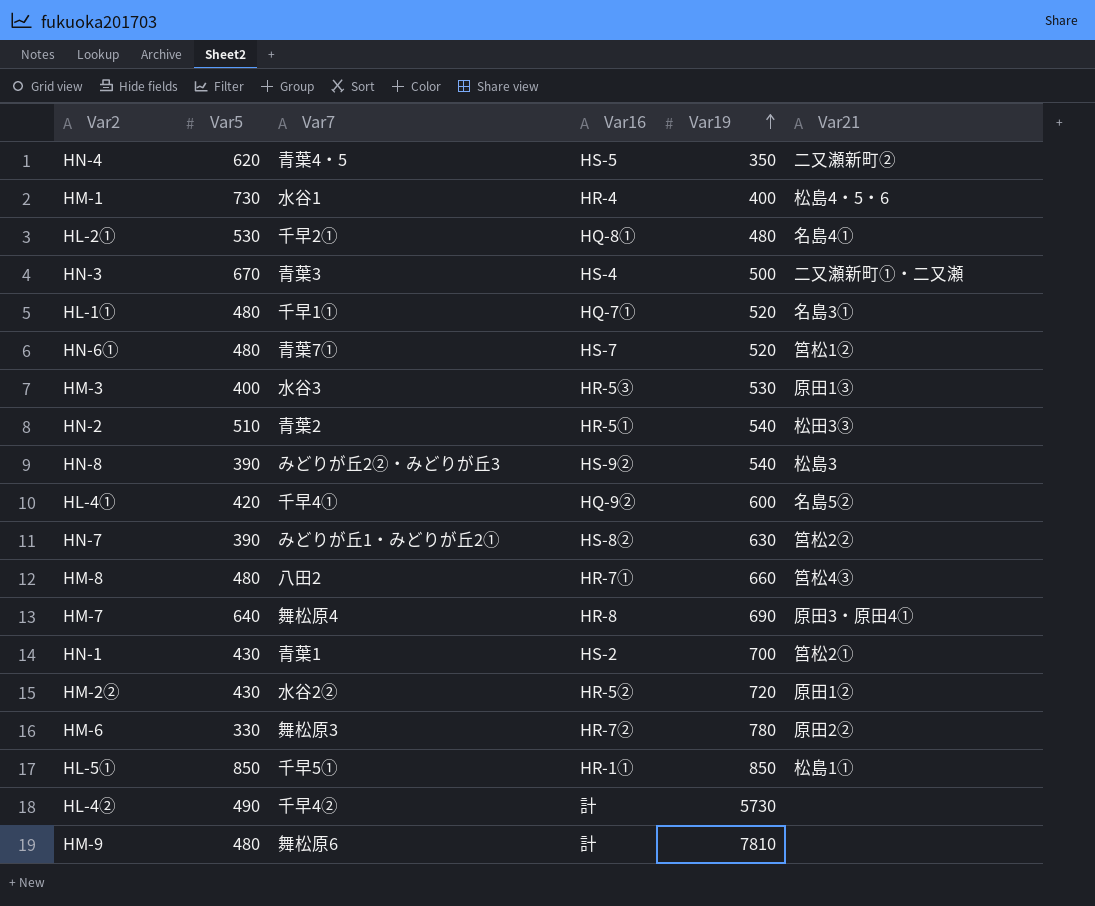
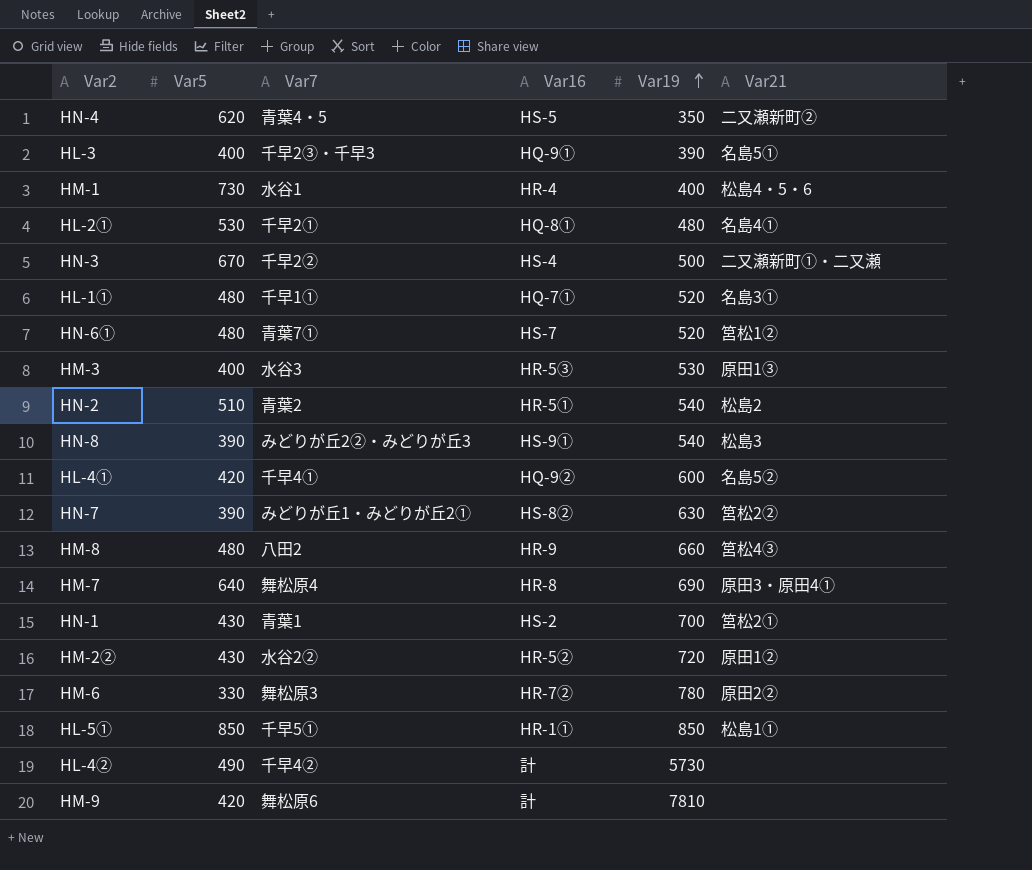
row HL-3: none -> 400 | 千早2③・千早3 | HQ-9① | 390 | 名島5①
HN-3 | Var7: 青葉3 -> 千早2②
HN-2 | Var21: 松田3③ -> 松島2
HN-8 | Var16: HS-9② -> HS-9①
HM-8 | Var16: HR-7① -> HR-9
HM-9 | Var5: 480 -> 420

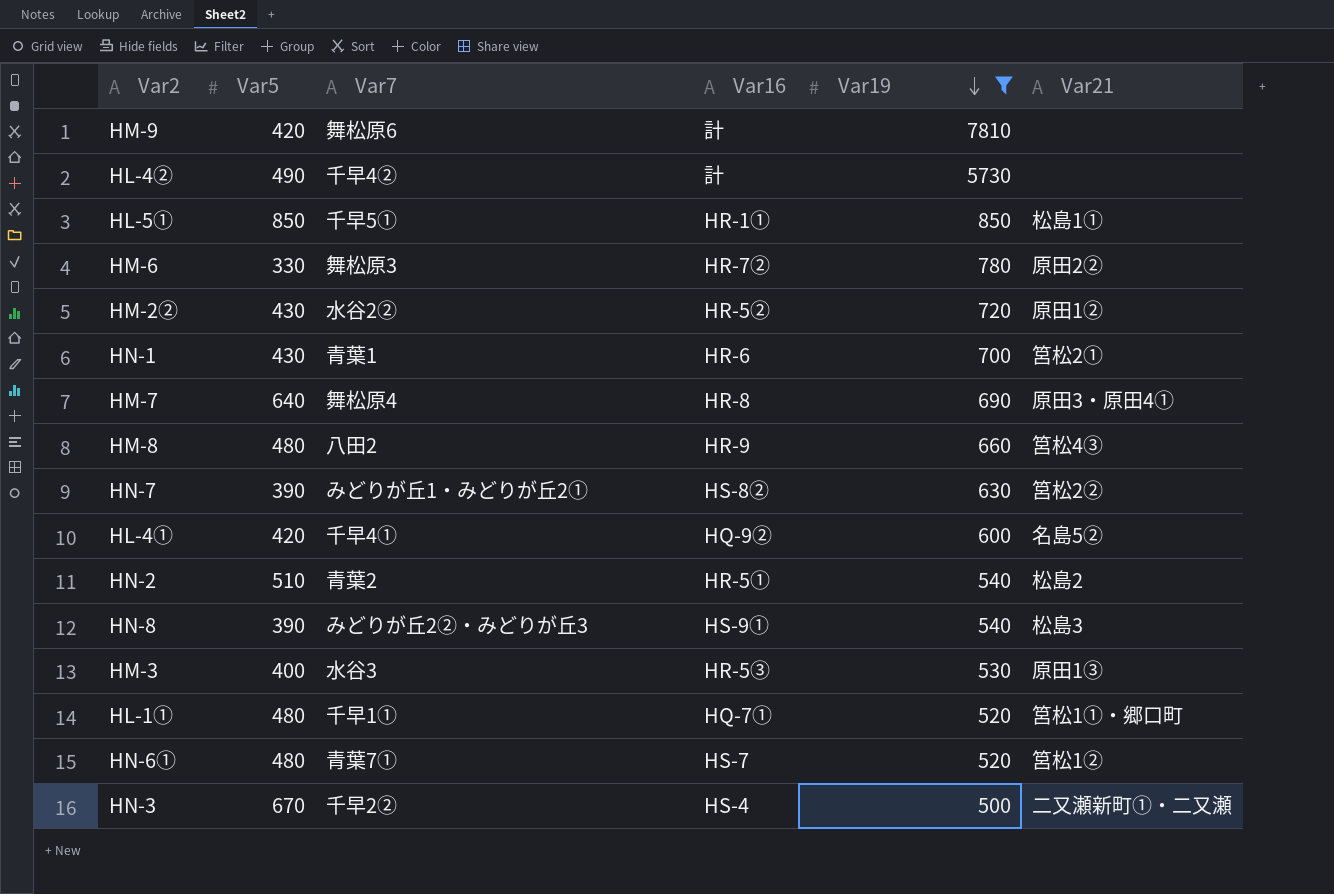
filter: none -> Var19 >= 500
row order: Var19 ascending -> Var19 descending
HN-1 | Var16: HS-2 -> HR-6
HL-1① | Var21: 名島3① -> 筥松1①・郷口町

